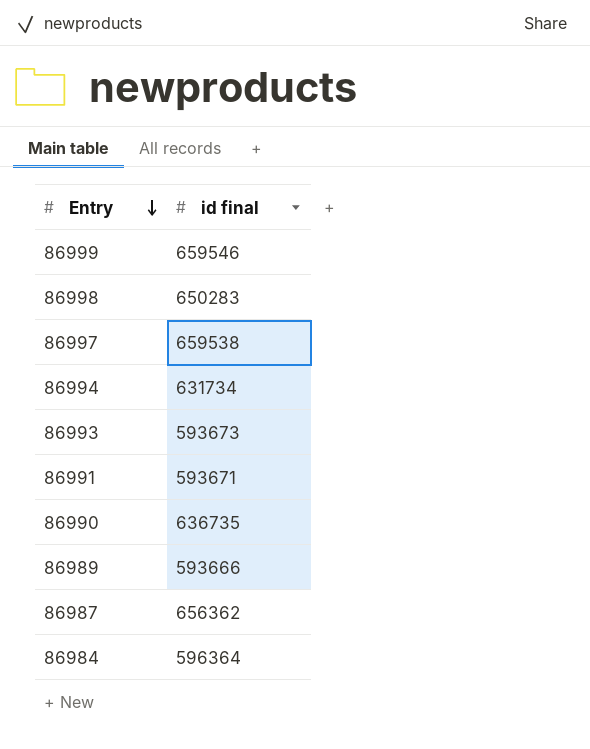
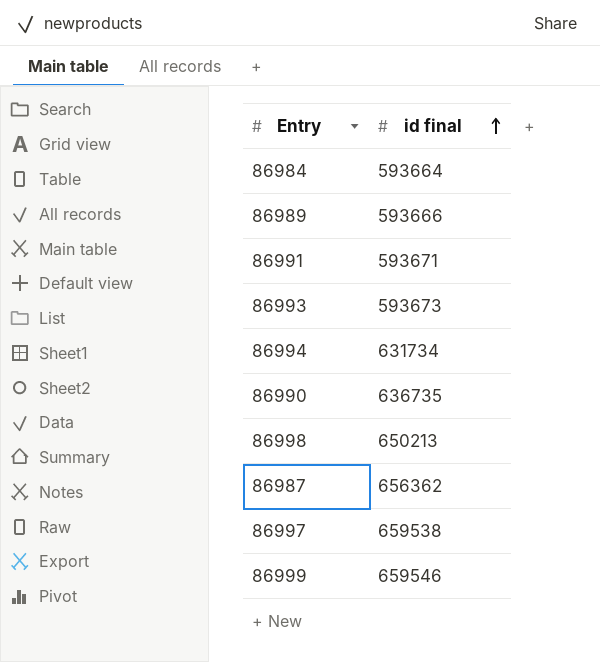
row order: Entry descending -> id final ascending
86984 | id final: 596364 -> 593664
86998 | id final: 650283 -> 650213

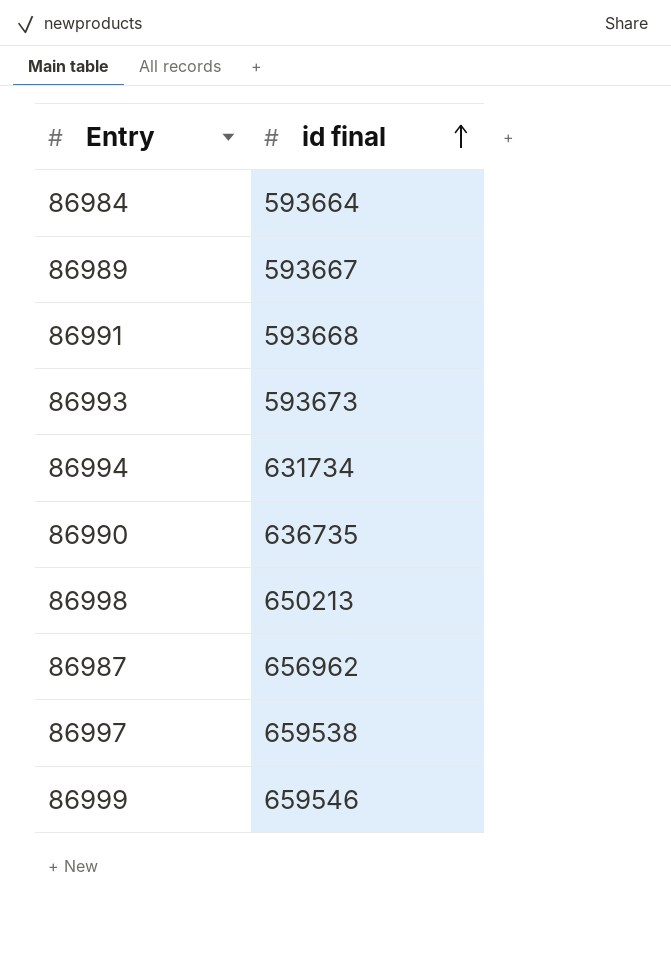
86989 | id final: 593666 -> 593667
86991 | id final: 593671 -> 593668
86987 | id final: 656362 -> 656962

